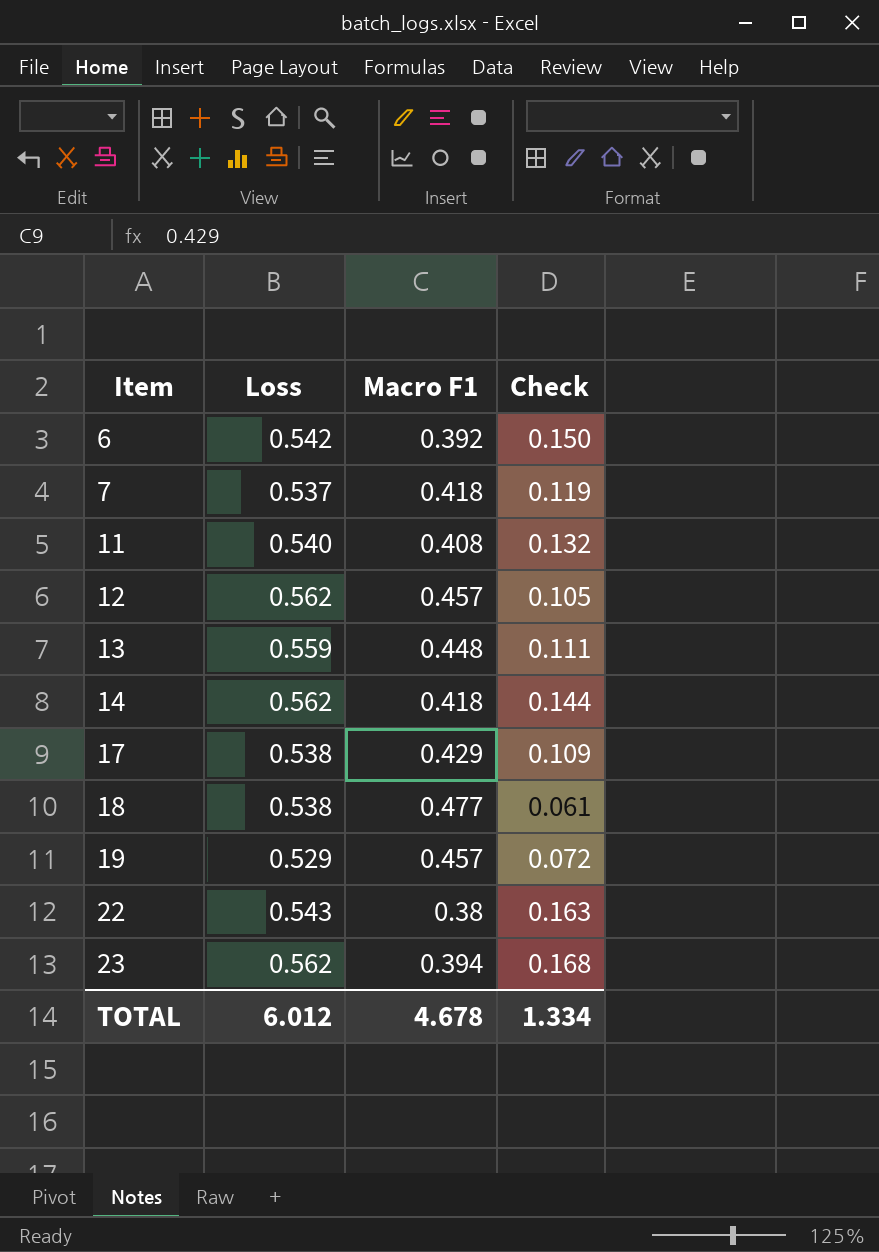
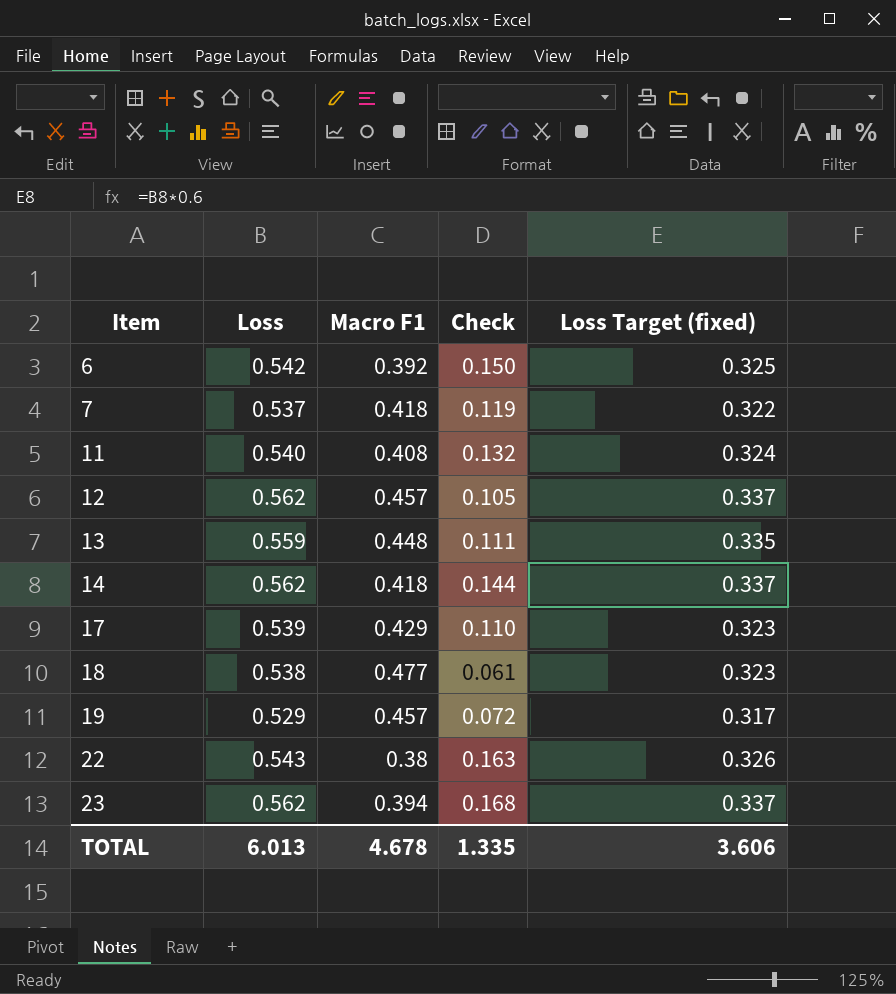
column Loss Target (fixed) | formula: none -> [Loss] * 0.6
17 | Loss: 0.538 -> 0.539
17 | Check: 0.109 -> 0.110
TOTAL | Loss: 6.012 -> 6.013
TOTAL | Check: 1.334 -> 1.335

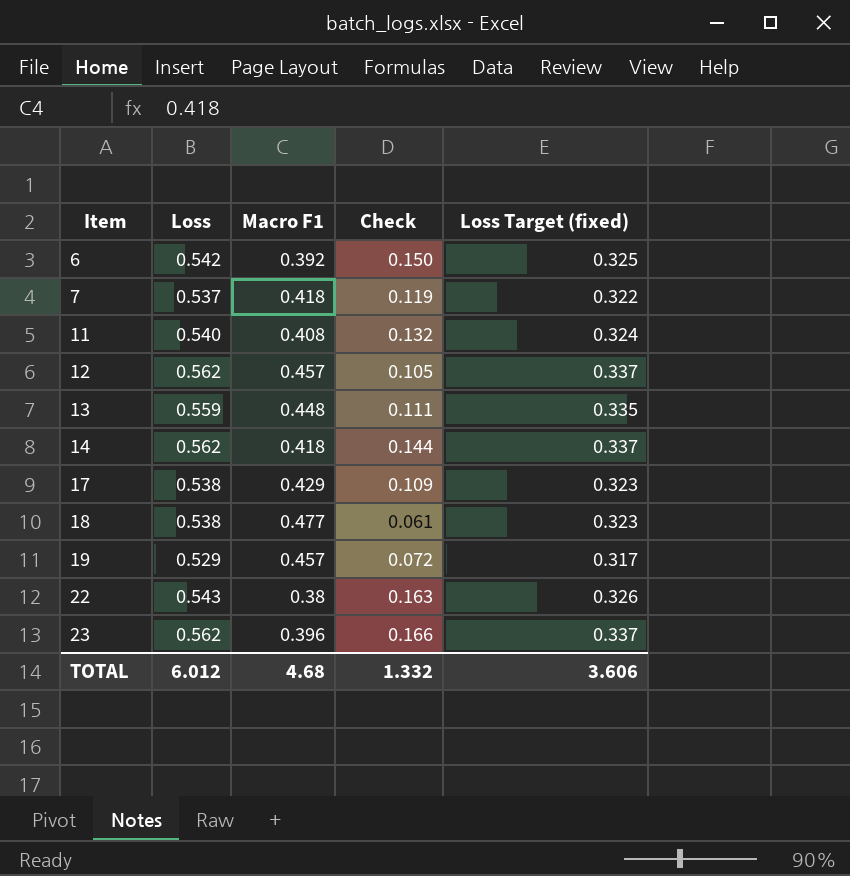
17 | Loss: 0.539 -> 0.538
17 | Check: 0.110 -> 0.109
23 | Macro F1: 0.394 -> 0.396
23 | Check: 0.168 -> 0.166
TOTAL | Loss: 6.013 -> 6.012
TOTAL | Macro F1: 4.678 -> 4.68
TOTAL | Check: 1.335 -> 1.332

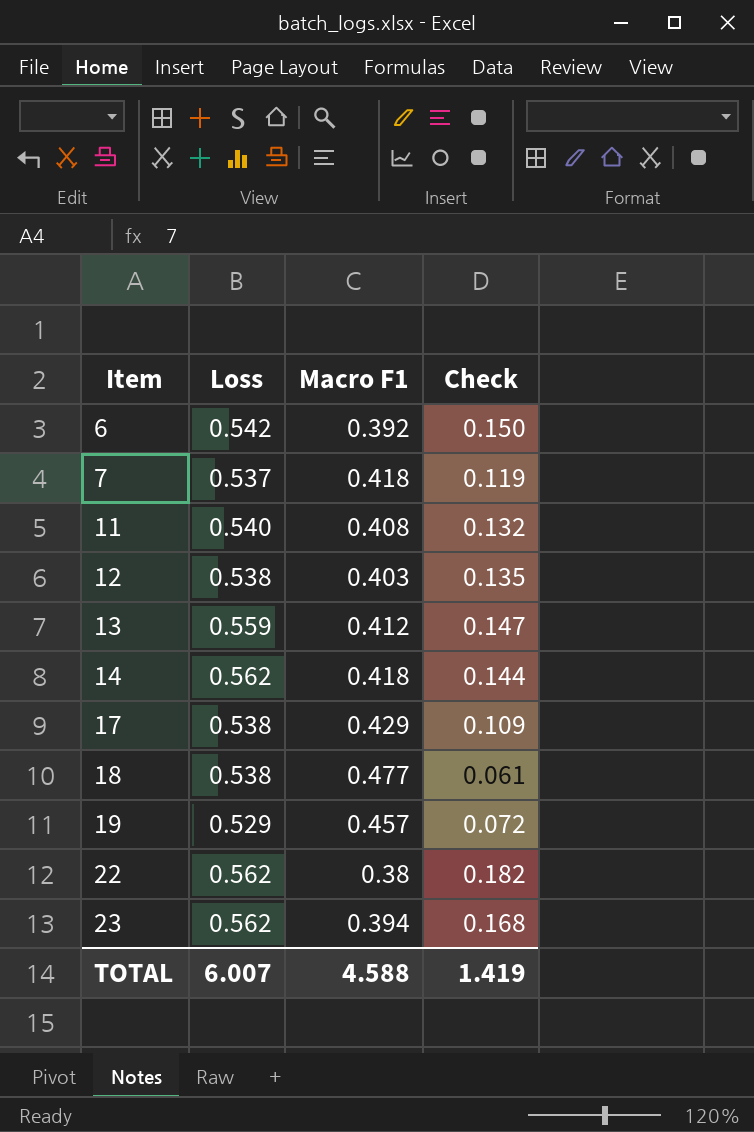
column Loss Target (fixed) | formula: [Loss] * 0.6 -> none
12 | Loss: 0.562 -> 0.538
12 | Macro F1: 0.457 -> 0.403
12 | Check: 0.105 -> 0.135
13 | Macro F1: 0.448 -> 0.412
13 | Check: 0.111 -> 0.147
22 | Loss: 0.543 -> 0.562
22 | Check: 0.163 -> 0.182
23 | Macro F1: 0.396 -> 0.394
23 | Check: 0.166 -> 0.168
TOTAL | Loss: 6.012 -> 6.007
TOTAL | Macro F1: 4.68 -> 4.588
TOTAL | Check: 1.332 -> 1.419

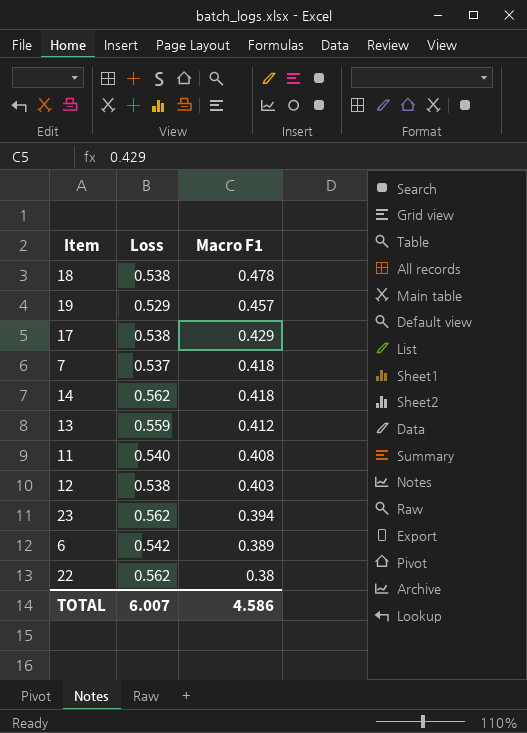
row order: Item ascending -> Macro F1 descending
column Check | formula: [Loss] - [Macro F1] -> none
18 | Macro F1: 0.477 -> 0.478
6 | Macro F1: 0.392 -> 0.389
TOTAL | Macro F1: 4.588 -> 4.586

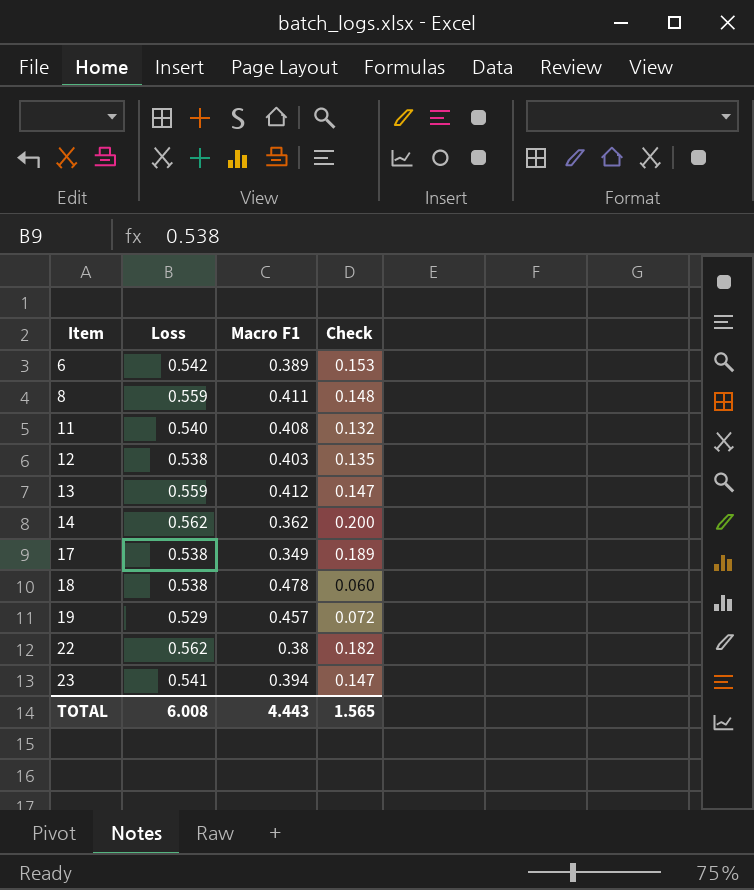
row order: Macro F1 descending -> Item ascending
column Check | formula: none -> [Loss] - [Macro F1]
row 7: 0.537 | 0.418 -> none
row 8: none -> 0.559 | 0.411 | 0.148
14 | Macro F1: 0.418 -> 0.362
17 | Macro F1: 0.429 -> 0.349
23 | Loss: 0.562 -> 0.541
TOTAL | Loss: 6.007 -> 6.008
TOTAL | Macro F1: 4.586 -> 4.443

